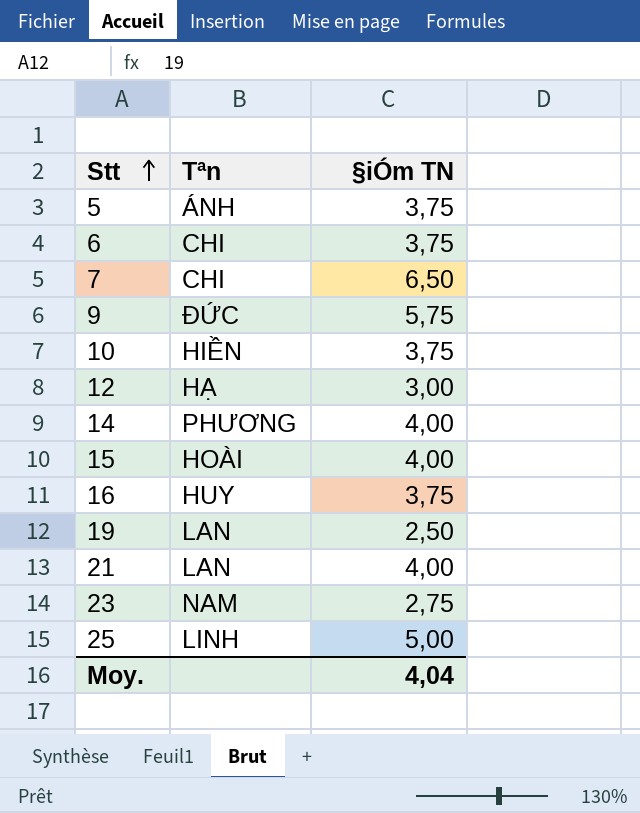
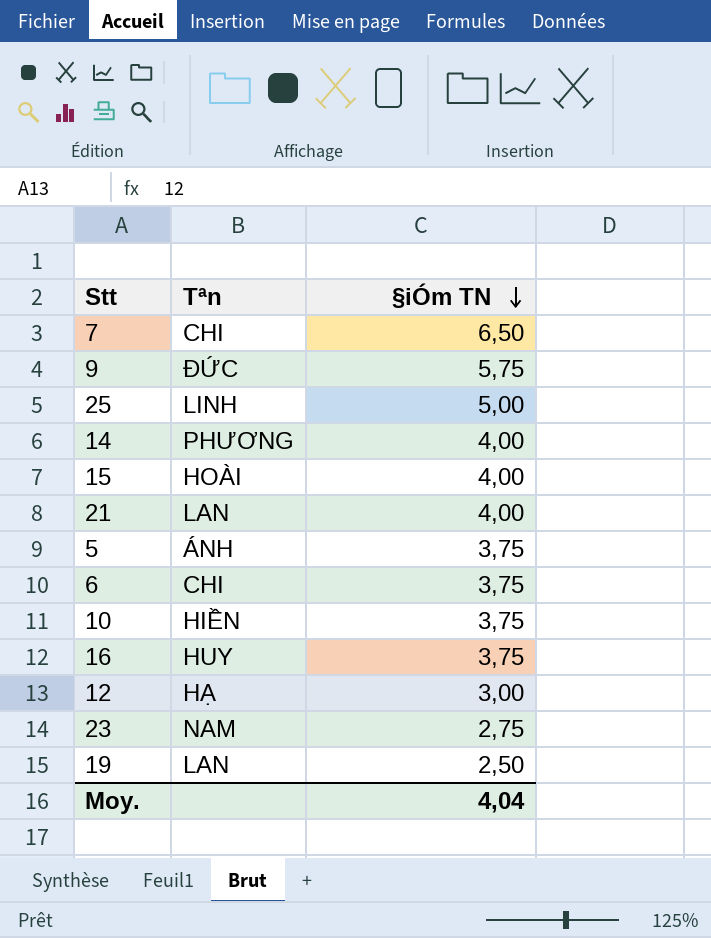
row order: Stt ascending -> §iÓm TN descending

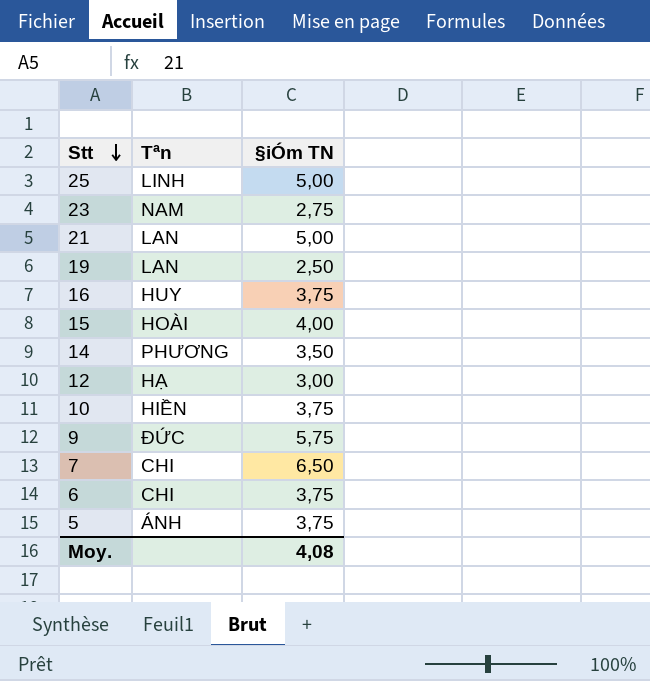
row order: §iÓm TN descending -> Stt descending
21 | §iÓm TN: 4,00 -> 5,00
14 | §iÓm TN: 4,00 -> 3,50
Moy. | §iÓm TN: 4,04 -> 4,08

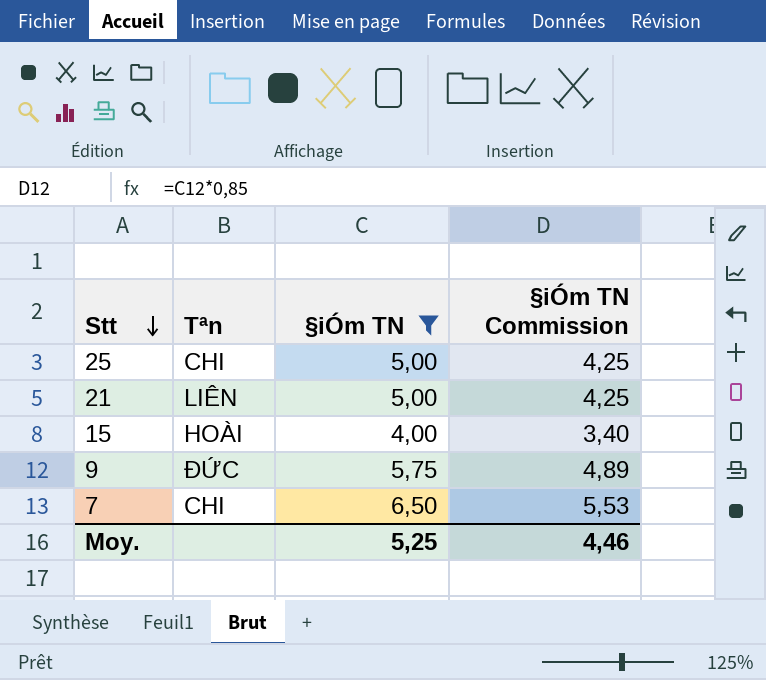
filter: none -> §iÓm TN >= 4,00
column §iÓm TN Commission | formula: none -> [§iÓm TN] * 0,85
25 | Tªn: LINH -> CHI
21 | Tªn: LAN -> LIÊN
Moy. | §iÓm TN: 4,08 -> 5,25

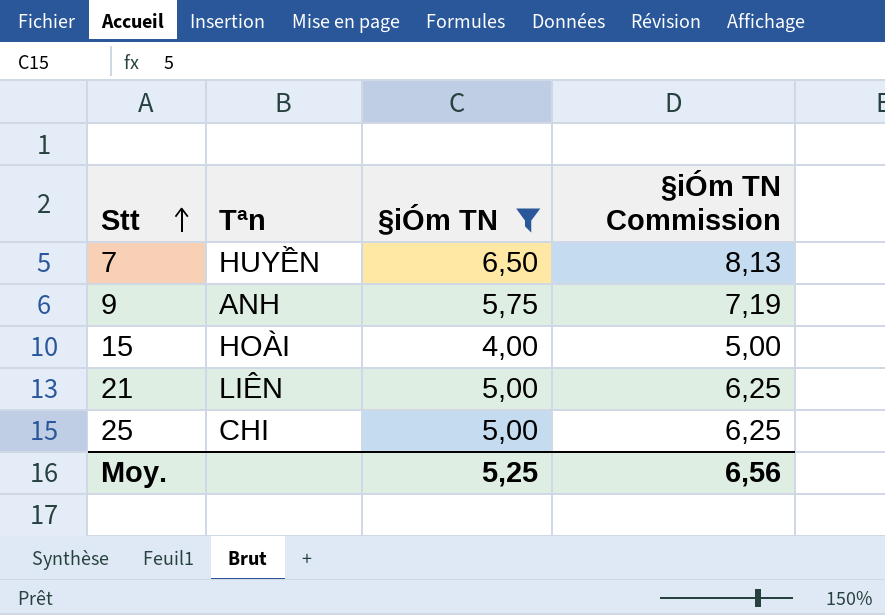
row order: Stt descending -> Stt ascending
column §iÓm TN Commission | formula: [§iÓm TN] * 0,85 -> [§iÓm TN] * 1,25
7 | Tªn: CHI -> HUYỀN
9 | Tªn: ĐỨC -> ANH
Moy. | §iÓm TN Commission: 4,46 -> 6,56

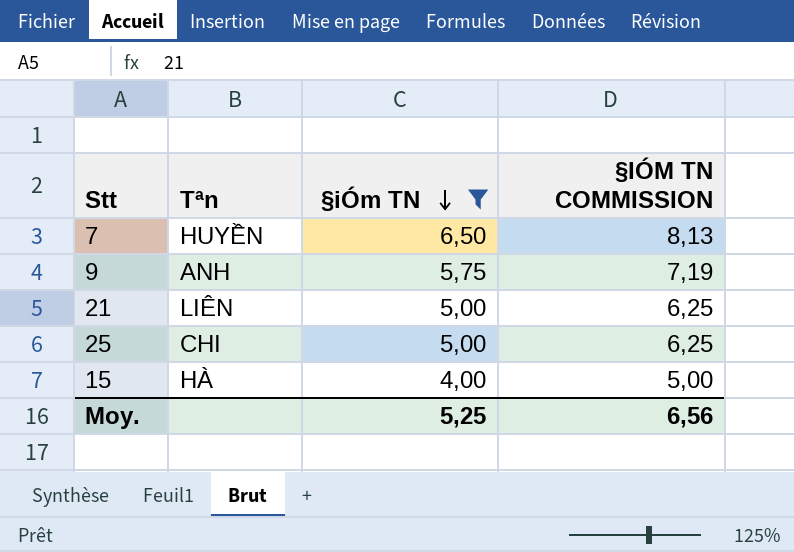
row order: Stt ascending -> §iÓm TN descending
column name: §iÓm TN Commission -> §IÓM TN COMMISSION
15 | Tªn: HOÀI -> HÀ

